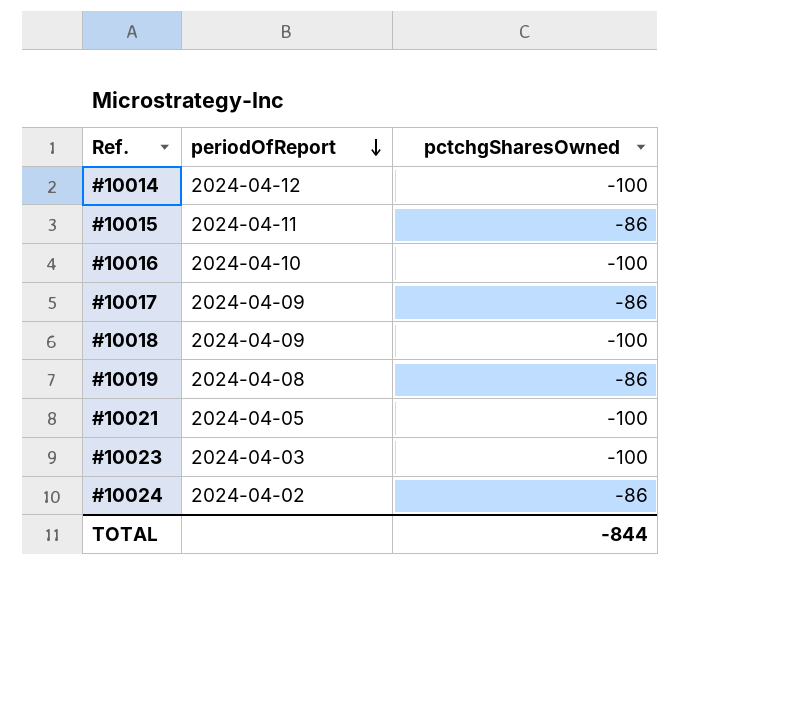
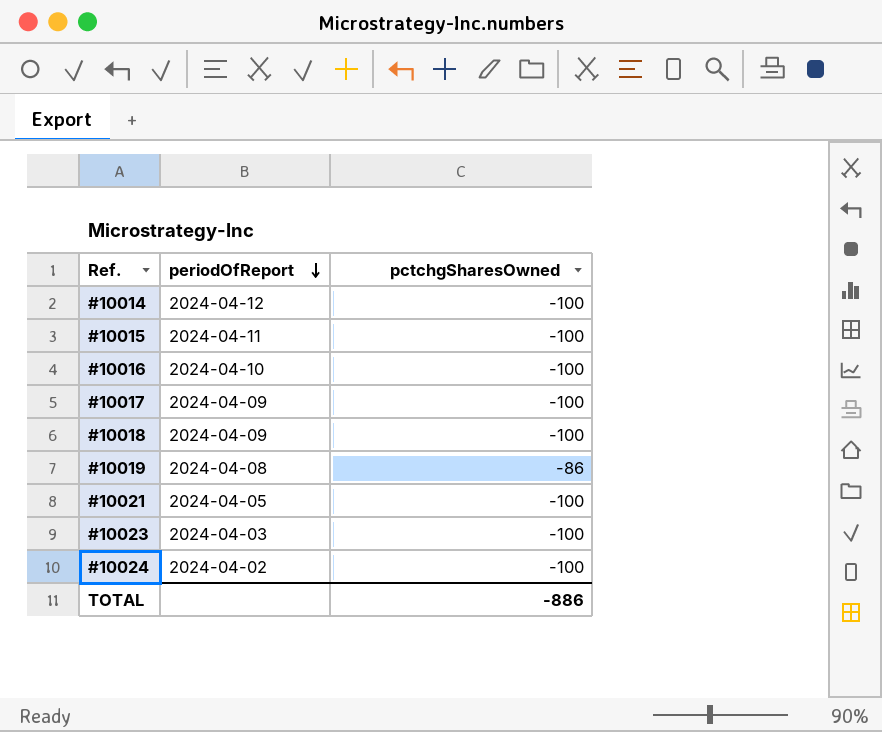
#10015 | pctchgSharesOwned: -86 -> -100
#10017 | pctchgSharesOwned: -86 -> -100
#10024 | pctchgSharesOwned: -86 -> -100
TOTAL | pctchgSharesOwned: -844 -> -886

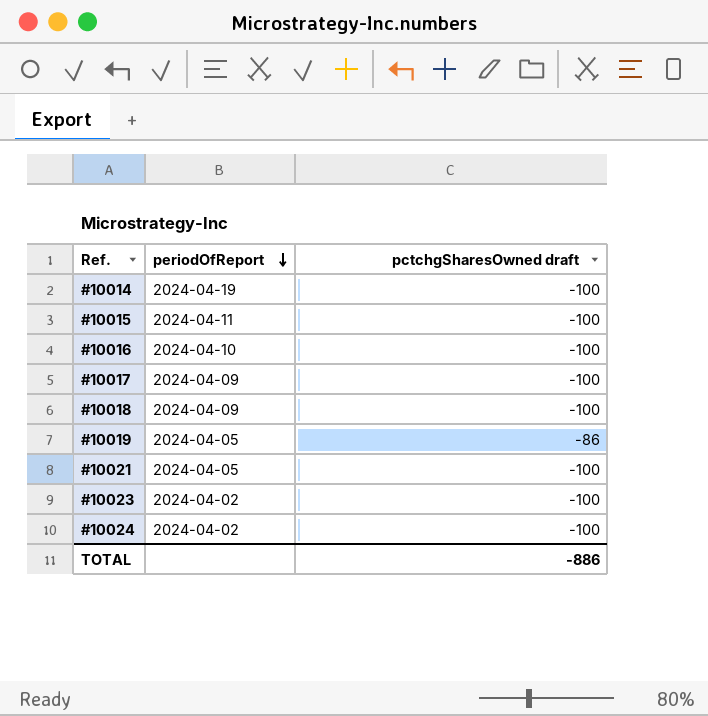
column name: pctchgSharesOwned -> pctchgSharesOwned draft
#10014 | periodOfReport: 2024-04-12 -> 2024-04-19
#10019 | periodOfReport: 2024-04-08 -> 2024-04-05
#10023 | periodOfReport: 2024-04-03 -> 2024-04-02

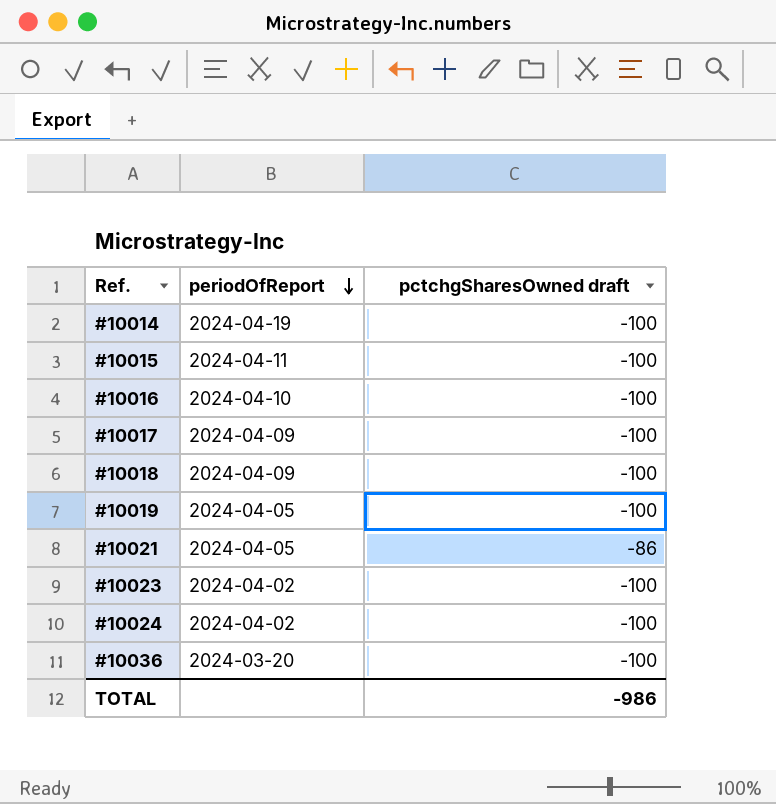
#10019 | pctchgSharesOwned draft: -86 -> -100
#10021 | pctchgSharesOwned draft: -100 -> -86
row #10036: none -> 2024-03-20 | -100
TOTAL | pctchgSharesOwned draft: -886 -> -986

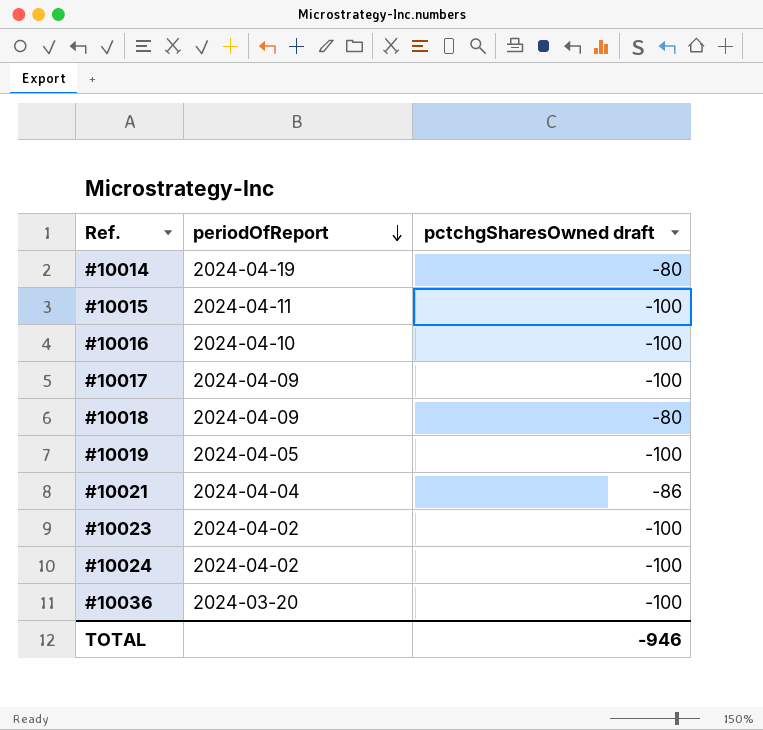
#10014 | pctchgSharesOwned draft: -100 -> -80
#10018 | pctchgSharesOwned draft: -100 -> -80
#10021 | periodOfReport: 2024-04-05 -> 2024-04-04
TOTAL | pctchgSharesOwned draft: -986 -> -946

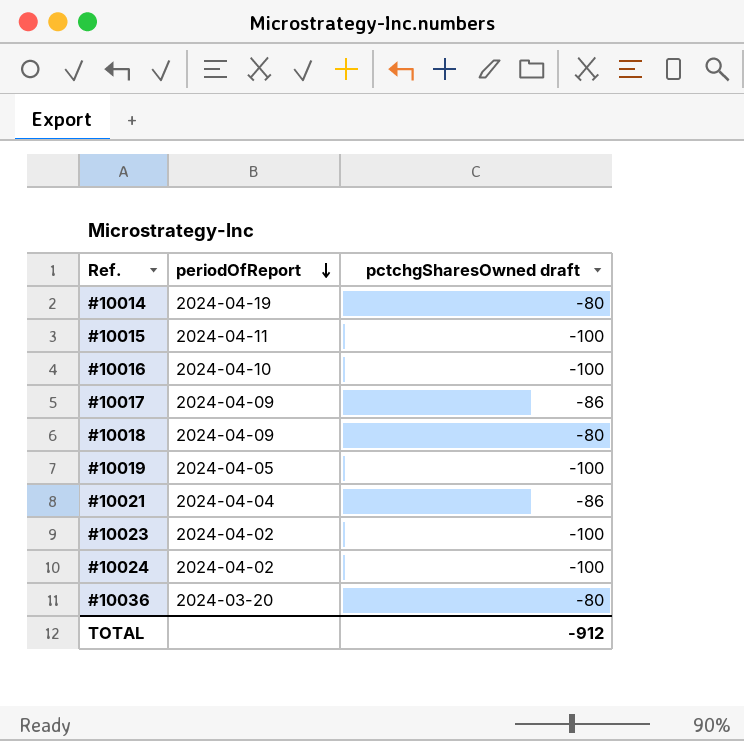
#10017 | pctchgSharesOwned draft: -100 -> -86
#10036 | pctchgSharesOwned draft: -100 -> -80
TOTAL | pctchgSharesOwned draft: -946 -> -912

